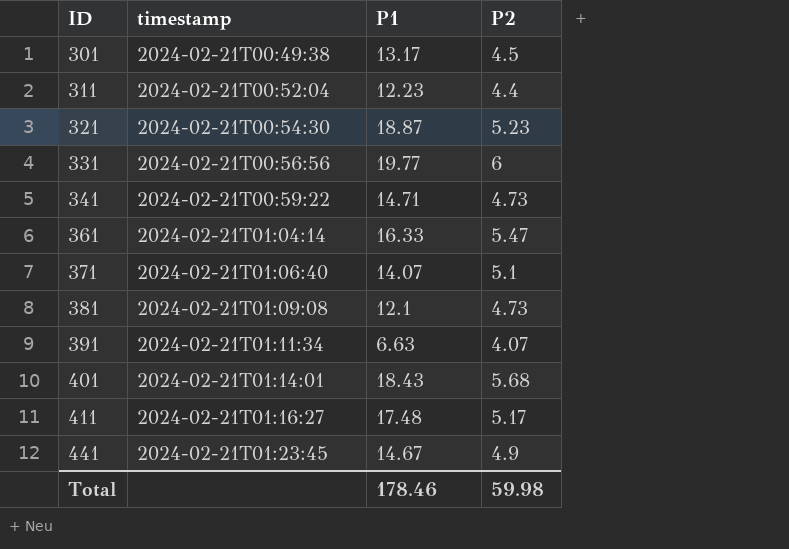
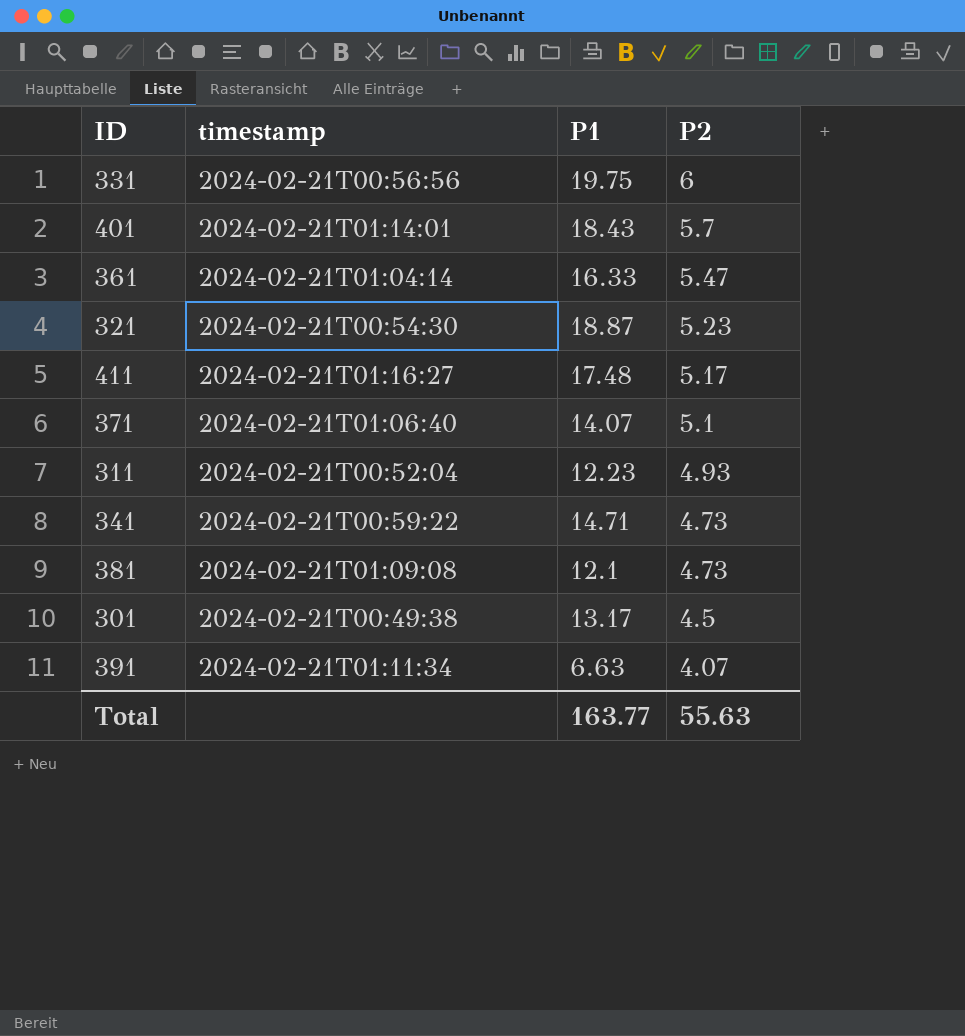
row order: ID ascending -> P2 descending
row 441: 2024-02-21T01:23:45 | 14.67 | 4.9 -> none
331 | P1: 19.77 -> 19.75
401 | P2: 5.68 -> 5.7
311 | P2: 4.4 -> 4.93
Total | P1: 178.46 -> 163.77
Total | P2: 59.98 -> 55.63

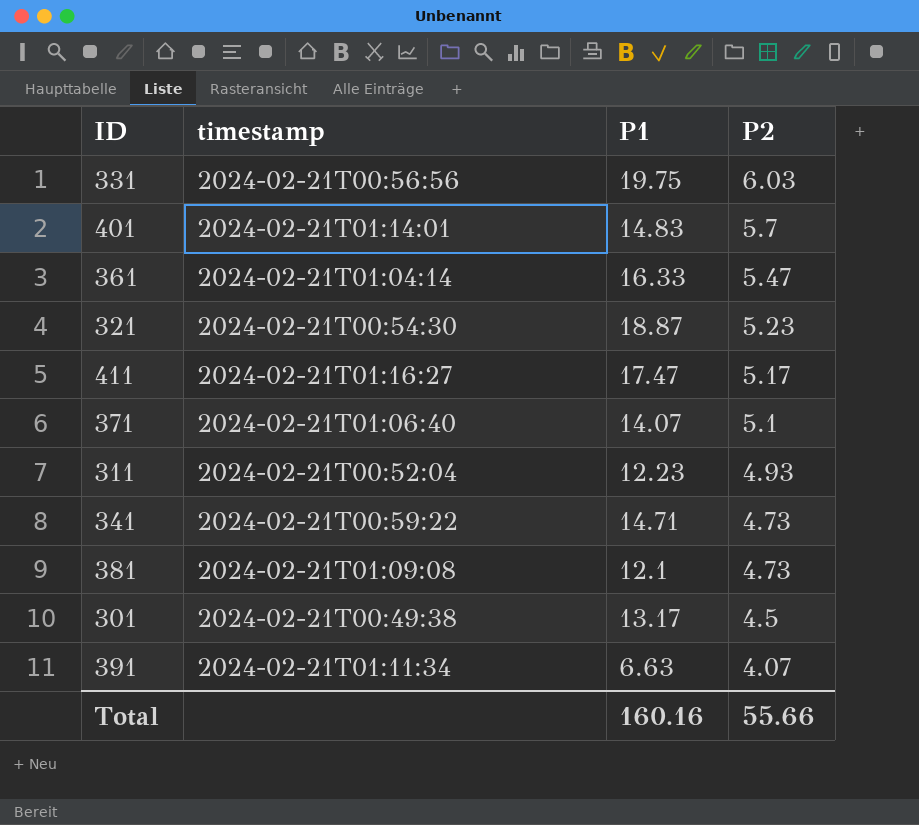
331 | P2: 6 -> 6.03
401 | P1: 18.43 -> 14.83
411 | P1: 17.48 -> 17.47
Total | P1: 163.77 -> 160.16
Total | P2: 55.63 -> 55.66

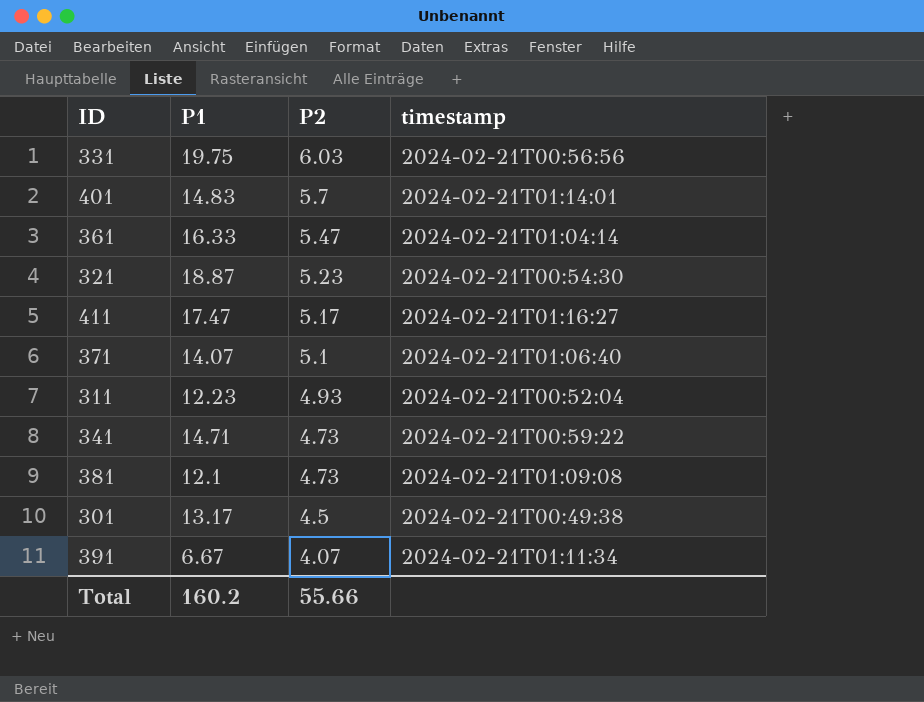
column timestamp | position: 2 -> 4
391 | P1: 6.63 -> 6.67
Total | P1: 160.16 -> 160.2

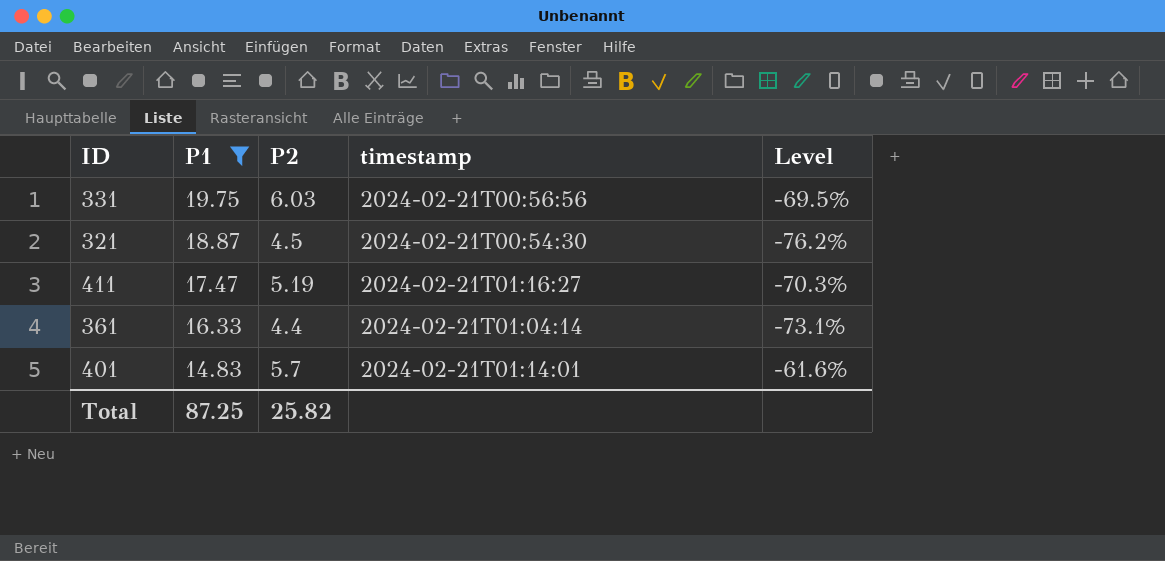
filter: none -> P1 >= 14.83
row order: P2 descending -> P1 descending
column Level | formula: none -> ([P2] - [P1]) / [P1]
321 | P2: 5.23 -> 4.5
411 | P2: 5.17 -> 5.19
361 | P2: 5.47 -> 4.4
Total | P1: 160.2 -> 87.25
Total | P2: 55.66 -> 25.82

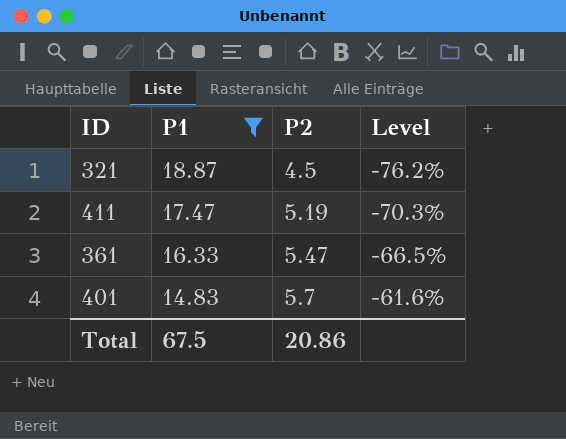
column timestamp | position: 4 -> none
row 331: 19.75 | 6.03 | 2024-02-21T00:56:56 | -69.5% -> none
361 | P2: 4.4 -> 5.47
361 | Level: -73.1% -> -66.5%
Total | P1: 87.25 -> 67.5
Total | P2: 25.82 -> 20.86

